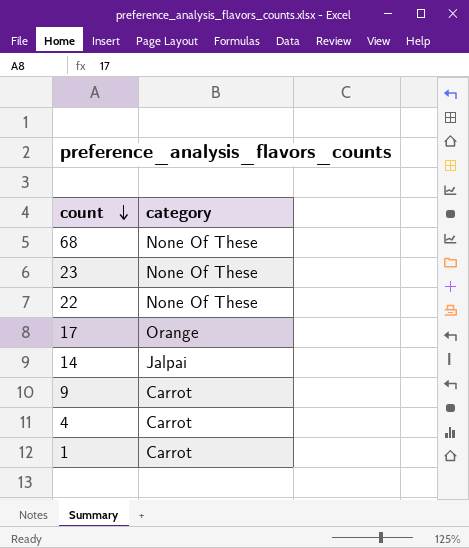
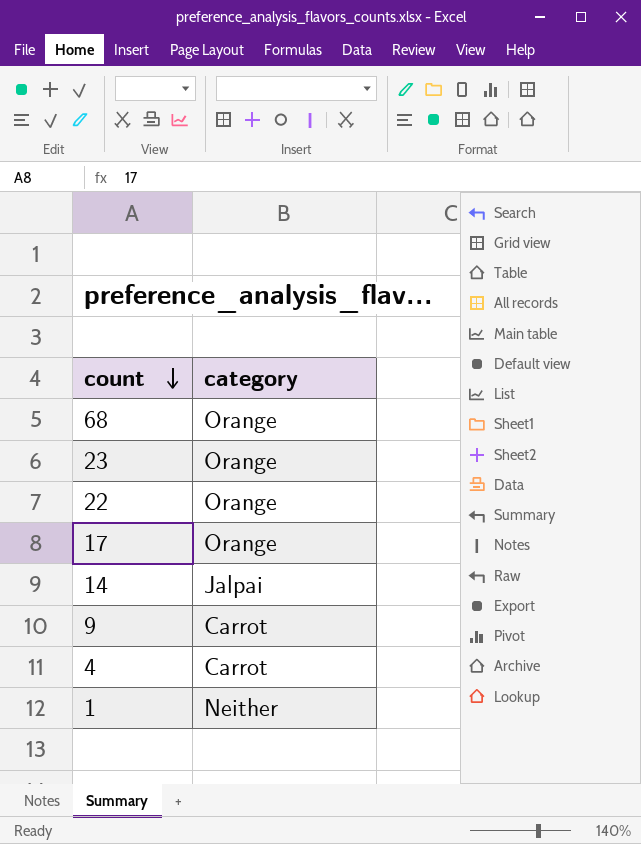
68 | category: None Of These -> Orange
23 | category: None Of These -> Orange
22 | category: None Of These -> Orange
1 | category: Carrot -> Neither

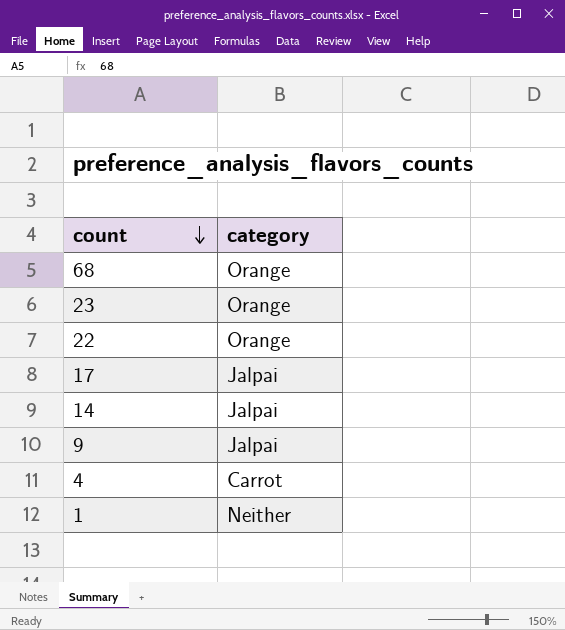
17 | category: Orange -> Jalpai
9 | category: Carrot -> Jalpai

